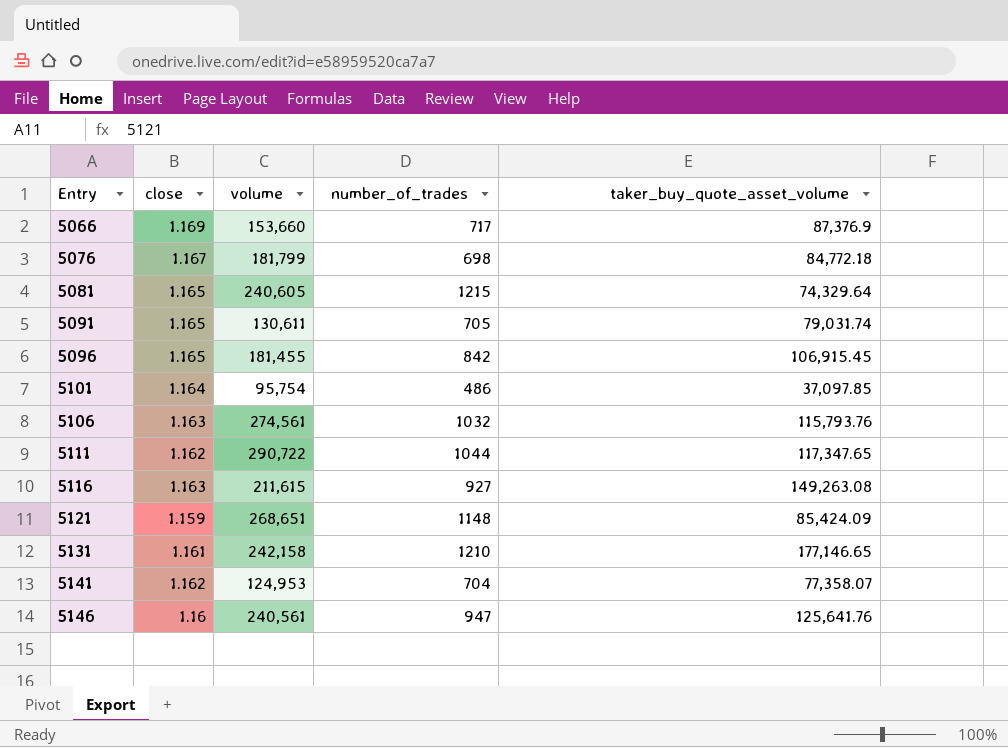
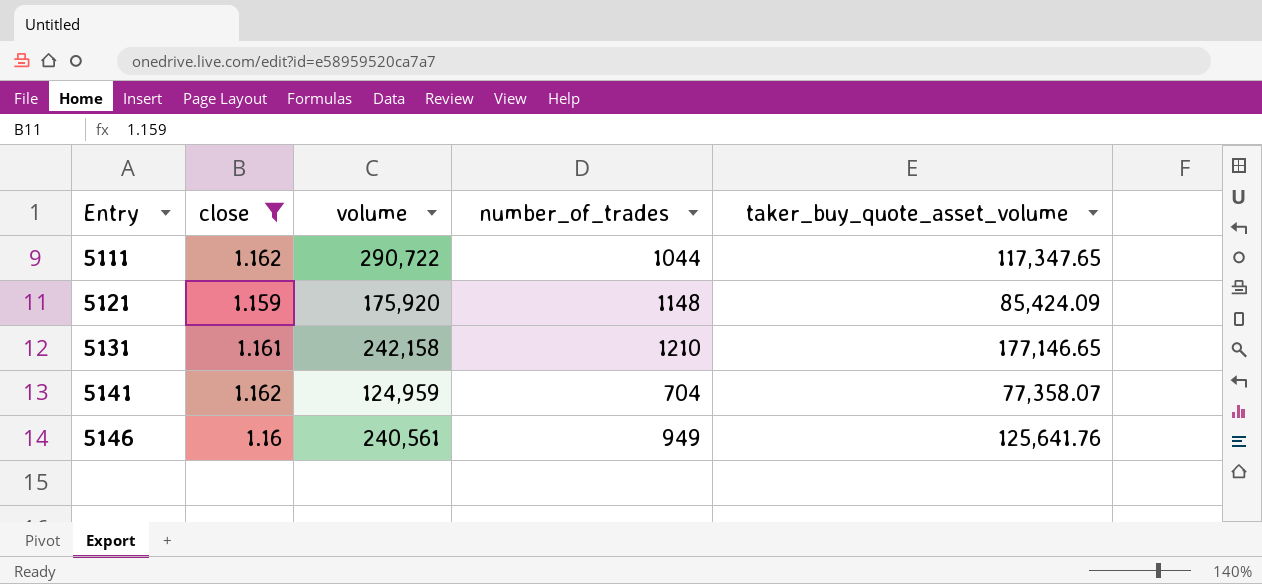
filter: none -> close <= 1.162
5121 | volume: 268,651 -> 175,920
5141 | volume: 124,953 -> 124,959
5146 | number_of_trades: 947 -> 949

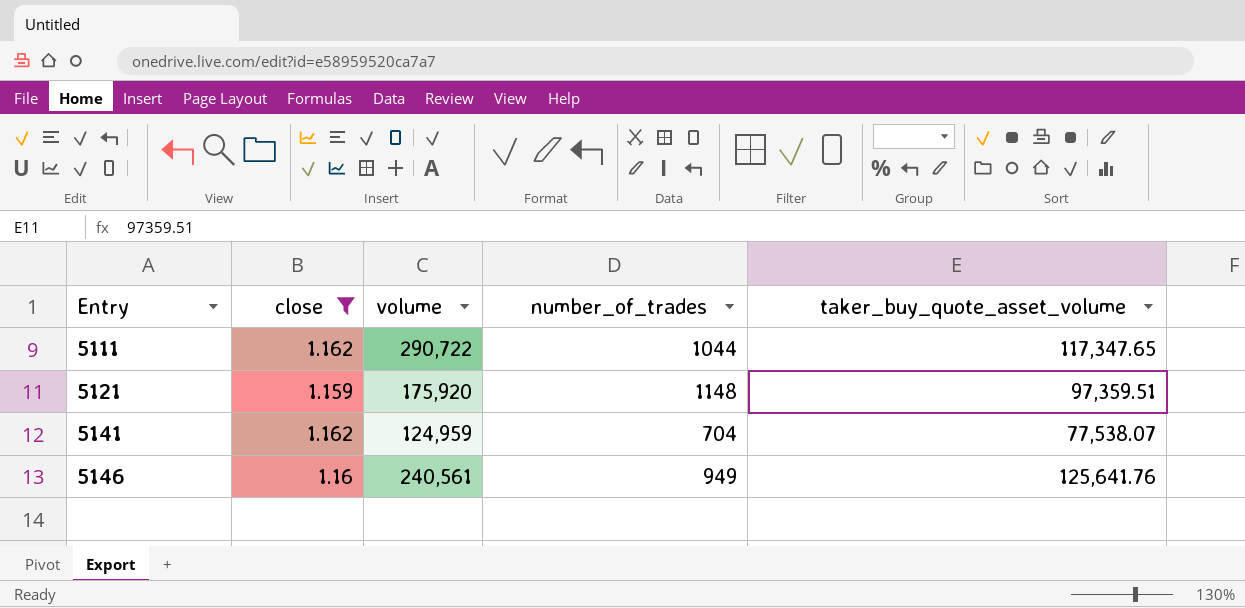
row 5131: 1.161 | 242,158 | 1210 | 177,146.65 -> none
5121 | taker_buy_quote_asset_volume: 85,424.09 -> 97,359.51
5141 | taker_buy_quote_asset_volume: 77,358.07 -> 77,538.07

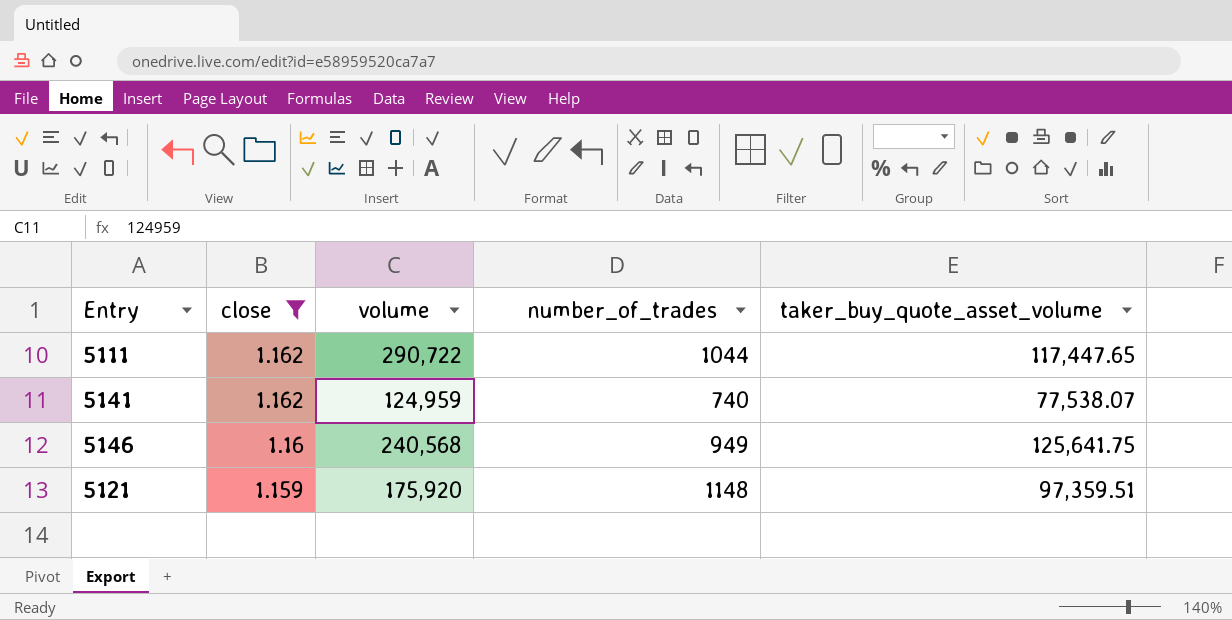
row order: Entry ascending -> close descending
5111 | taker_buy_quote_asset_volume: 117,347.65 -> 117,447.65
5141 | number_of_trades: 704 -> 740
5146 | volume: 240,561 -> 240,568
5146 | taker_buy_quote_asset_volume: 125,641.76 -> 125,641.75

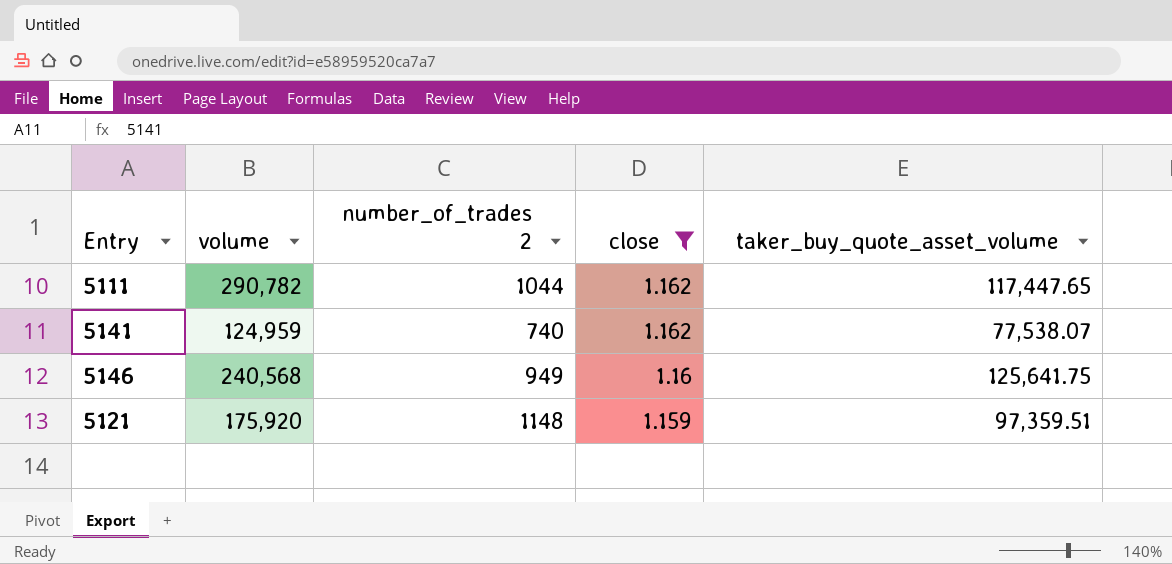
column name: number_of_trades -> number_of_trades 2
column close | position: 2 -> 4
5111 | volume: 290,722 -> 290,782

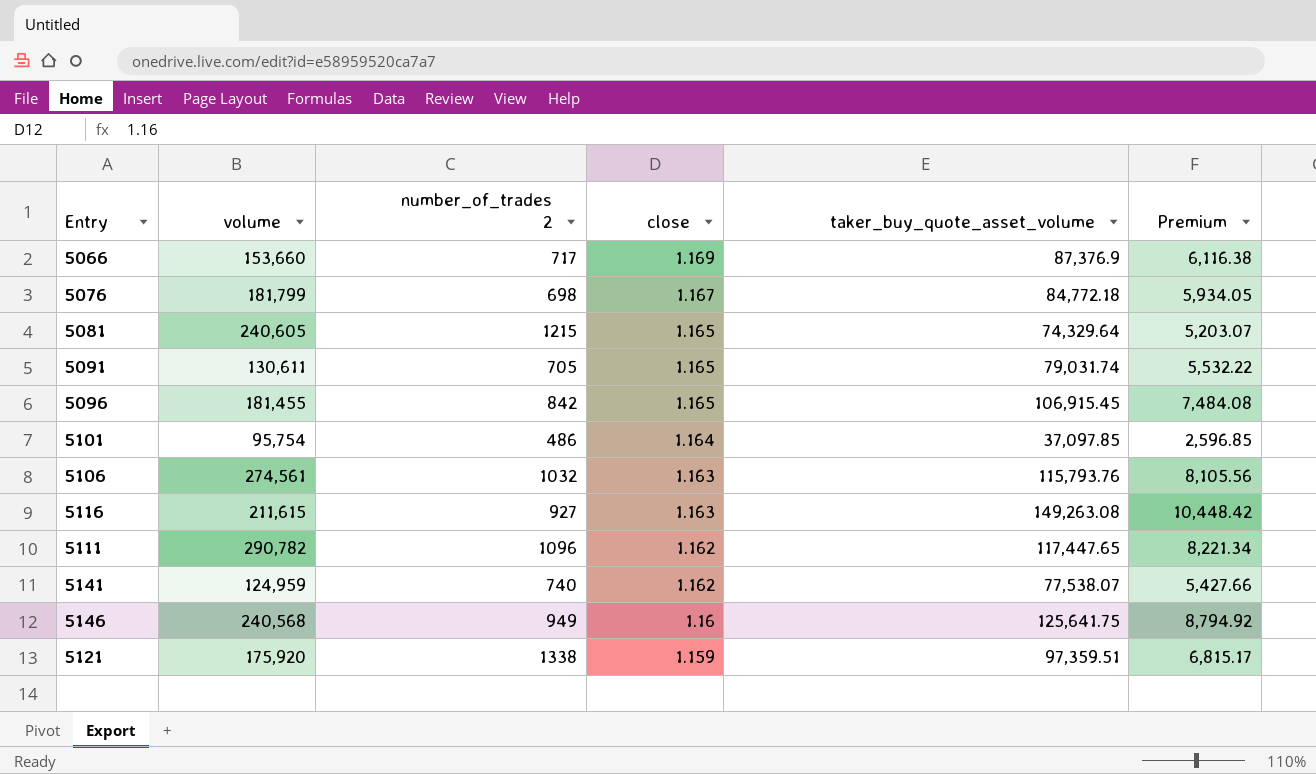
filter: close <= 1.162 -> none
column Premium | formula: none -> [taker_buy_quote_asset_volume] * 0.07
5111 | number_of_trades 2: 1044 -> 1096
5121 | number_of_trades 2: 1148 -> 1338

